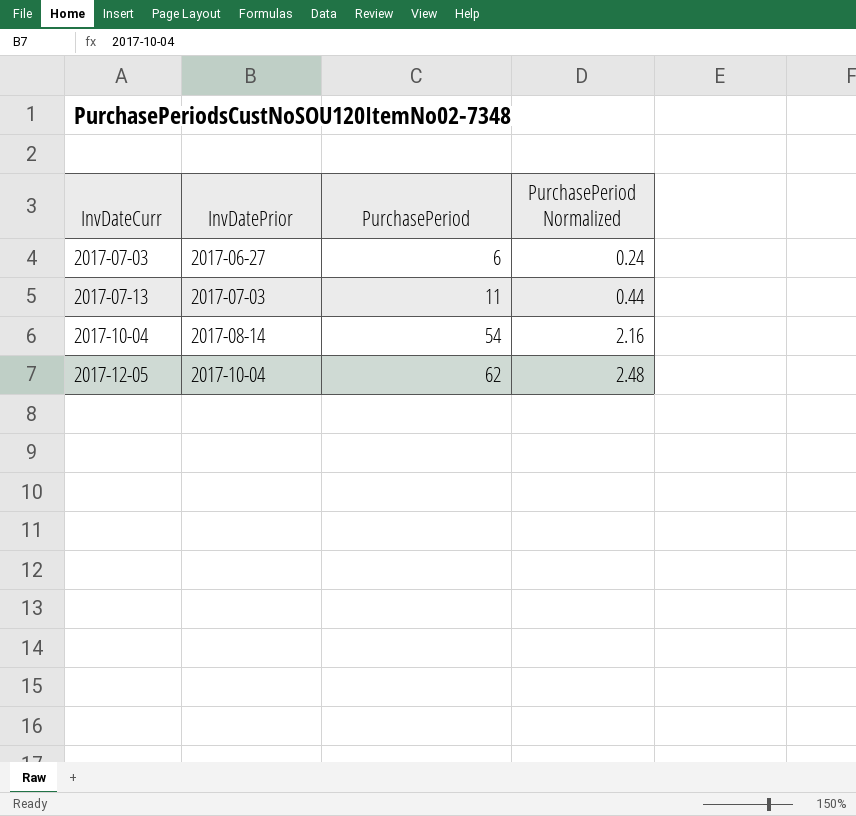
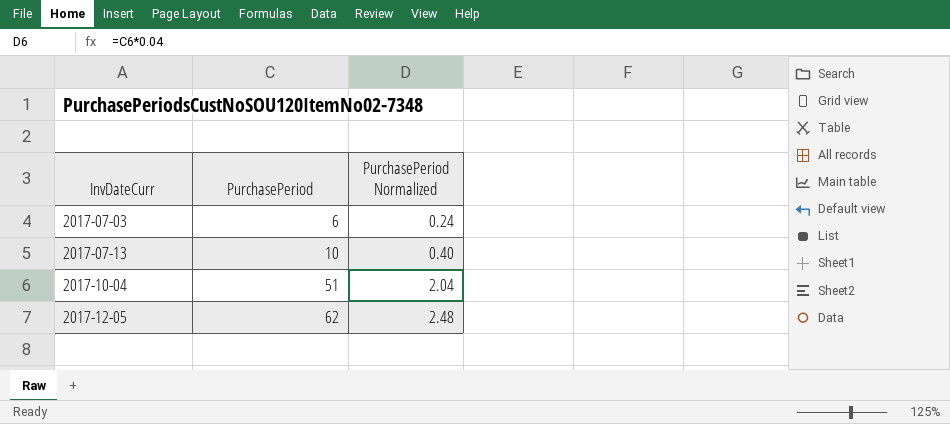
column InvDatePrior | position: 2 -> none
2017-07-13 | PurchasePeriod: 11 -> 10
2017-07-13 | PurchasePeriod Normalized: 0.44 -> 0.40
2017-10-04 | PurchasePeriod: 54 -> 51
2017-10-04 | PurchasePeriod Normalized: 2.16 -> 2.04

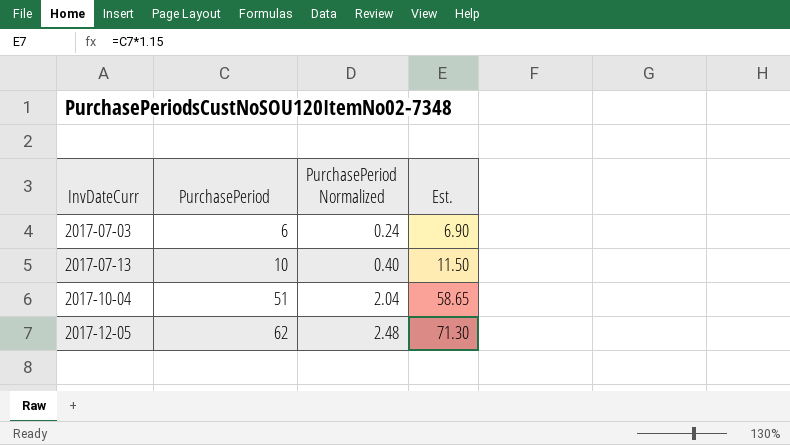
column Est. | formula: none -> [PurchasePeriod] * 1.15

